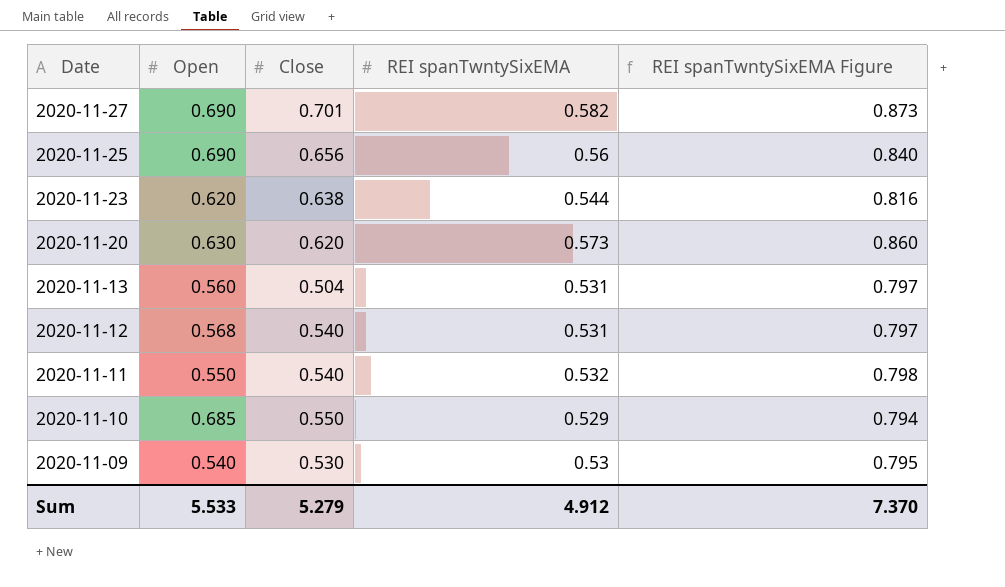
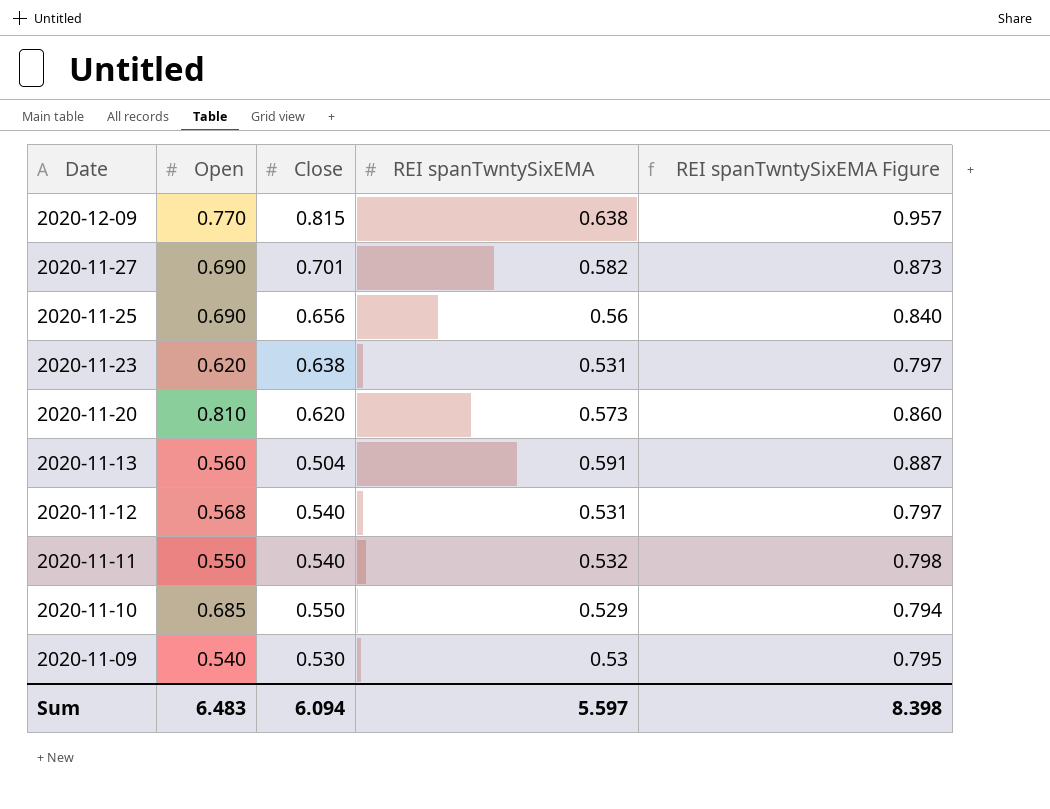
row 2020-12-09: none -> 0.770 | 0.815 | 0.638 | 0.957
2020-11-23 | REI spanTwntySixEMA: 0.544 -> 0.531
2020-11-23 | REI spanTwntySixEMA Figure: 0.816 -> 0.797
2020-11-20 | Open: 0.630 -> 0.810
2020-11-13 | REI spanTwntySixEMA: 0.531 -> 0.591
2020-11-13 | REI spanTwntySixEMA Figure: 0.797 -> 0.887
Sum | Open: 5.533 -> 6.483
Sum | Close: 5.279 -> 6.094
Sum | REI spanTwntySixEMA: 4.912 -> 5.597
Sum | REI spanTwntySixEMA Figure: 7.370 -> 8.398

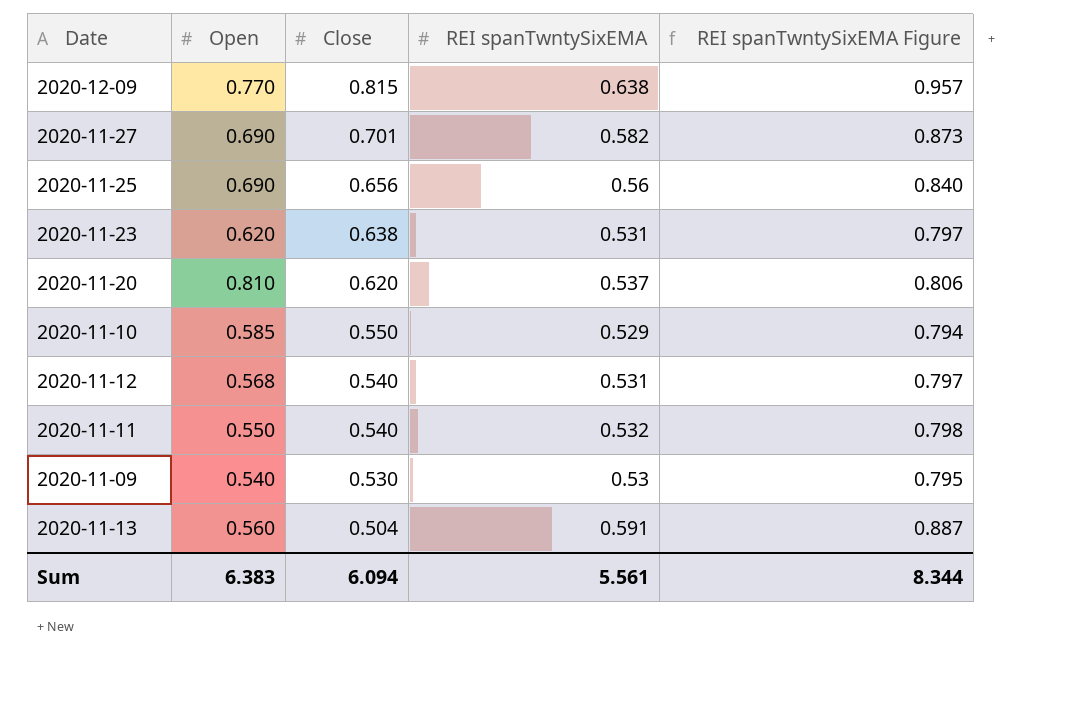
row order: Date descending -> Close descending
2020-11-20 | REI spanTwntySixEMA: 0.573 -> 0.537
2020-11-20 | REI spanTwntySixEMA Figure: 0.860 -> 0.806
2020-11-10 | Open: 0.685 -> 0.585
Sum | Open: 6.483 -> 6.383
Sum | REI spanTwntySixEMA: 5.597 -> 5.561
Sum | REI spanTwntySixEMA Figure: 8.398 -> 8.344

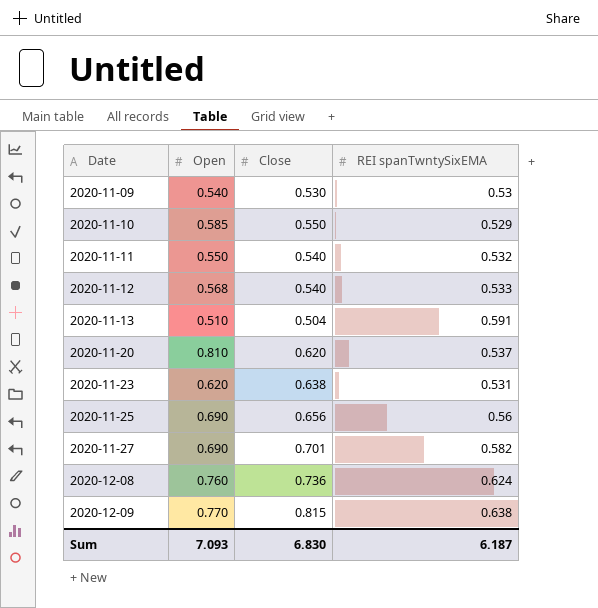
row order: Close descending -> Date ascending
column REI spanTwntySixEMA Figure | formula: [REI spanTwntySixEMA] * 1.5 -> none
2020-11-12 | REI spanTwntySixEMA: 0.531 -> 0.533
2020-11-13 | Open: 0.560 -> 0.510
row 2020-12-08: none -> 0.760 | 0.736 | 0.624
Sum | Open: 6.383 -> 7.093
Sum | Close: 6.094 -> 6.830
Sum | REI spanTwntySixEMA: 5.561 -> 6.187

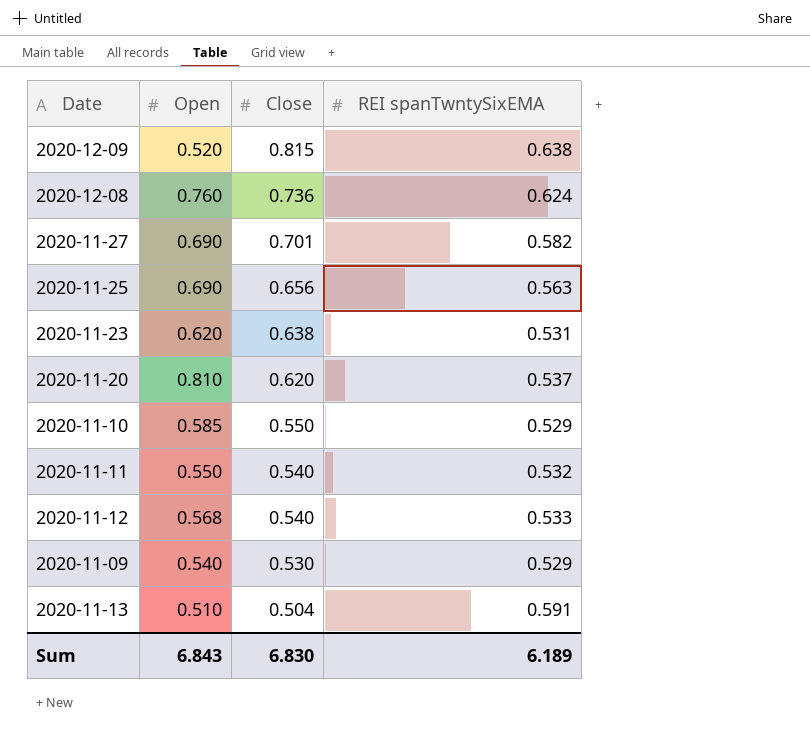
row order: Date ascending -> Close descending
2020-12-09 | Open: 0.770 -> 0.520
2020-11-25 | REI spanTwntySixEMA: 0.56 -> 0.563
2020-11-09 | REI spanTwntySixEMA: 0.53 -> 0.529
Sum | Open: 7.093 -> 6.843
Sum | REI spanTwntySixEMA: 6.187 -> 6.189

